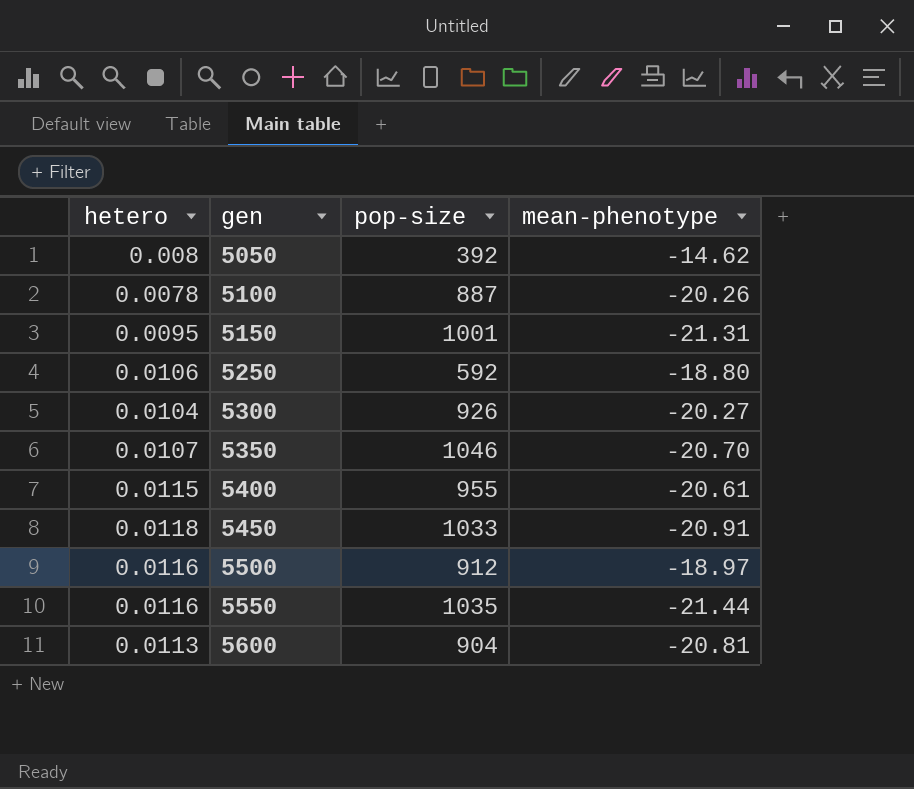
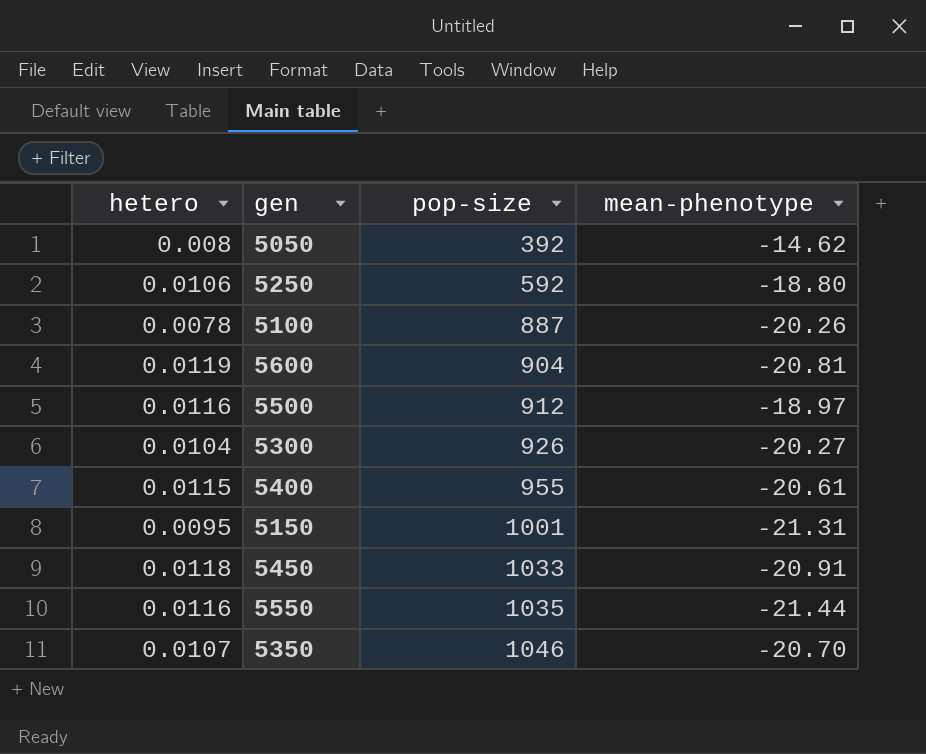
row order: gen ascending -> pop-size ascending
5600 | hetero: 0.0113 -> 0.0119

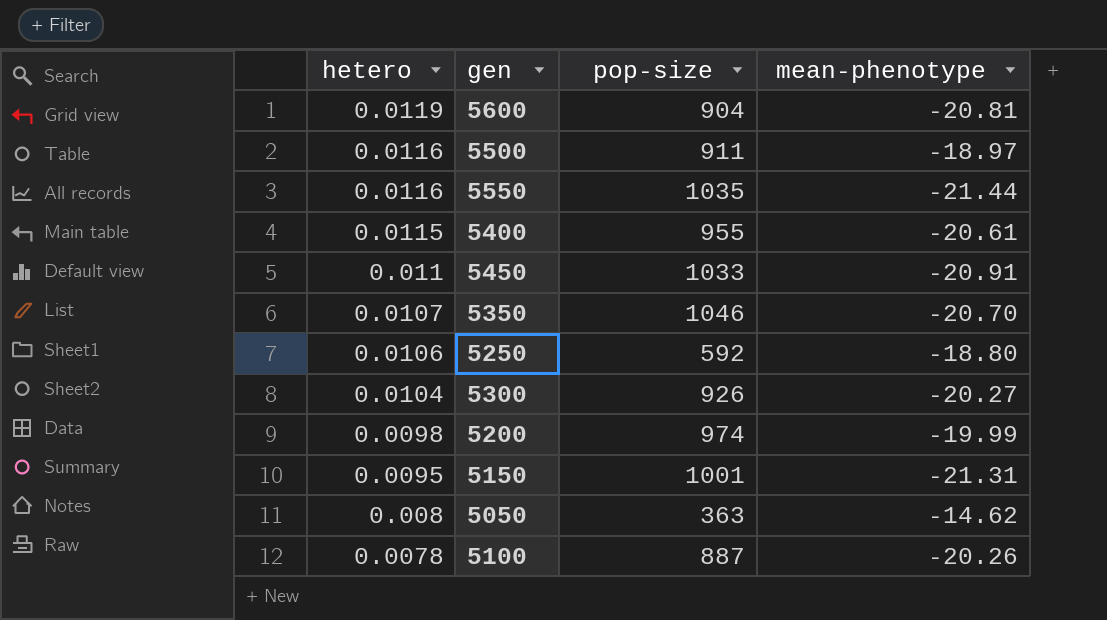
row order: pop-size ascending -> hetero descending
5500 | pop-size: 912 -> 911
5450 | hetero: 0.0118 -> 0.011
row 5200: none -> 0.0098 | 974 | -19.99
5050 | pop-size: 392 -> 363

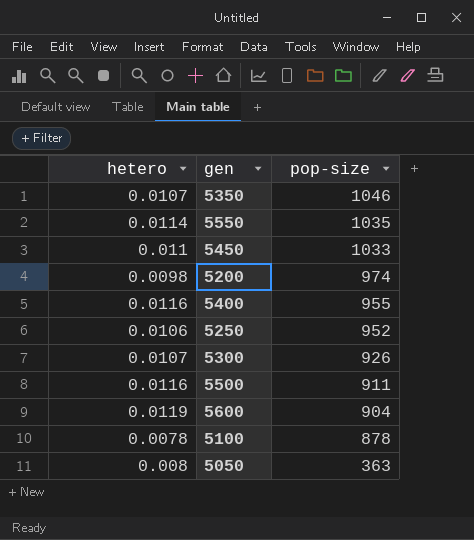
row order: hetero descending -> pop-size descending
column mean-phenotype | position: 4 -> none
row 5150: 0.0095 | 1001 | -21.31 -> none
5550 | hetero: 0.0116 -> 0.0114
5400 | hetero: 0.0115 -> 0.0116
5250 | pop-size: 592 -> 952
5300 | hetero: 0.0104 -> 0.0107
5100 | pop-size: 887 -> 878

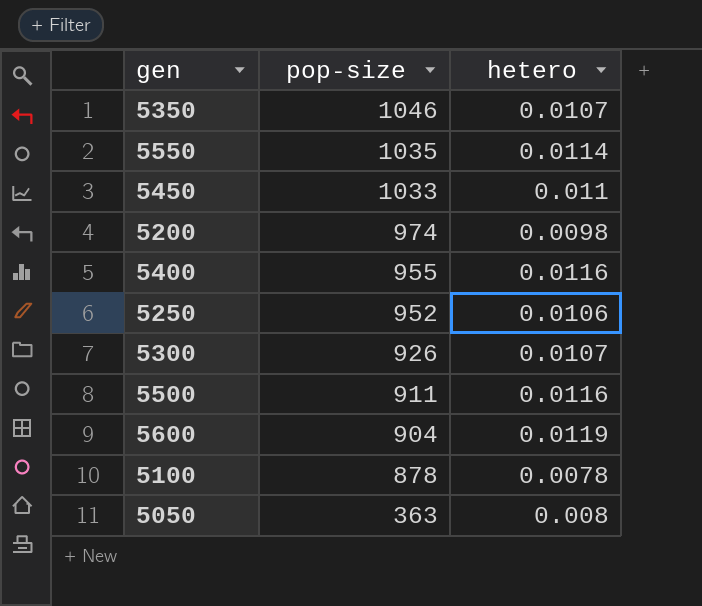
column hetero | position: 1 -> 3

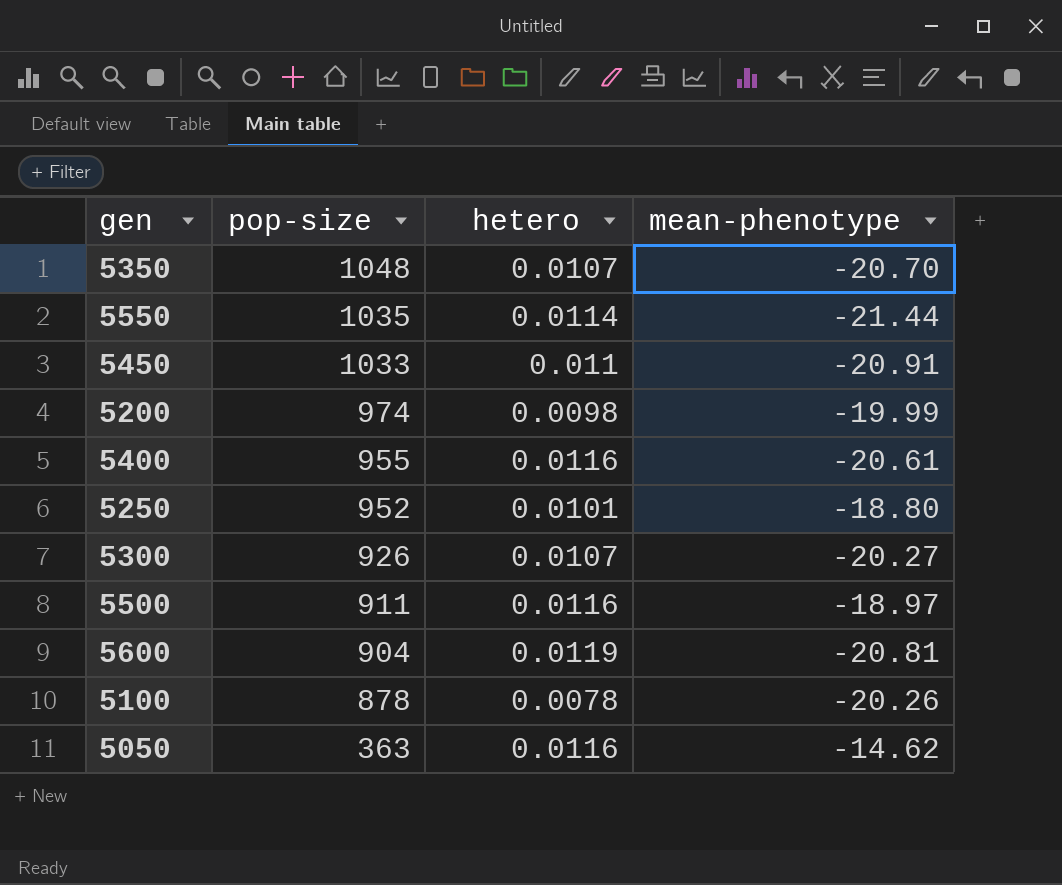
column mean-phenotype | position: none -> 4
5350 | pop-size: 1046 -> 1048
5250 | hetero: 0.0106 -> 0.0101
5050 | hetero: 0.008 -> 0.0116

